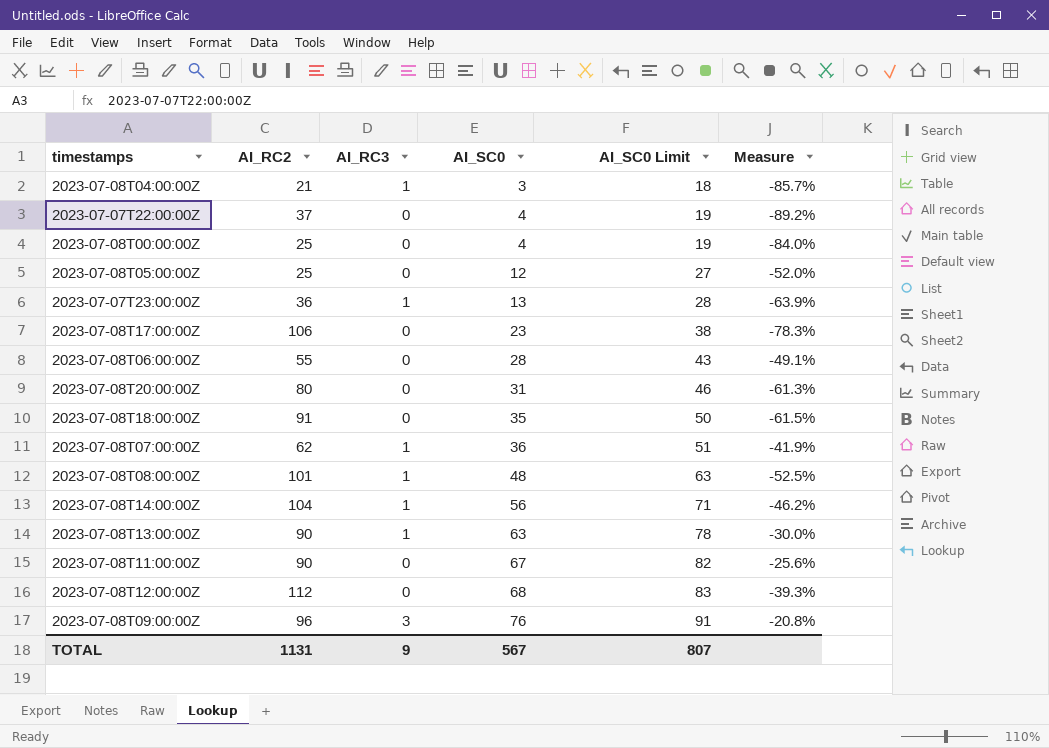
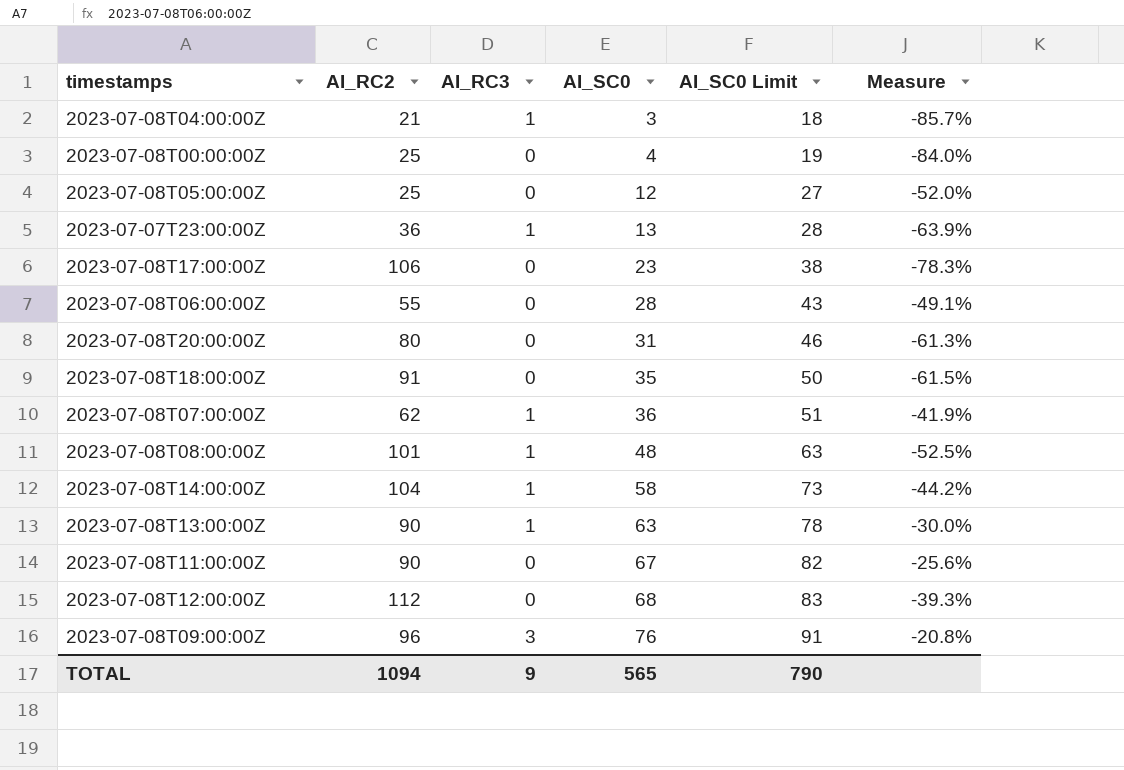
row 2023-07-07T22:00:00Z: 37 | 0 | 4 | 19 | -89.2% -> none
2023-07-08T14:00:00Z | AI_SC0: 56 -> 58
2023-07-08T14:00:00Z | AI_SC0 Limit: 71 -> 73
2023-07-08T14:00:00Z | Measure: -46.2% -> -44.2%
TOTAL | AI_RC2: 1131 -> 1094
TOTAL | AI_SC0: 567 -> 565
TOTAL | AI_SC0 Limit: 807 -> 790

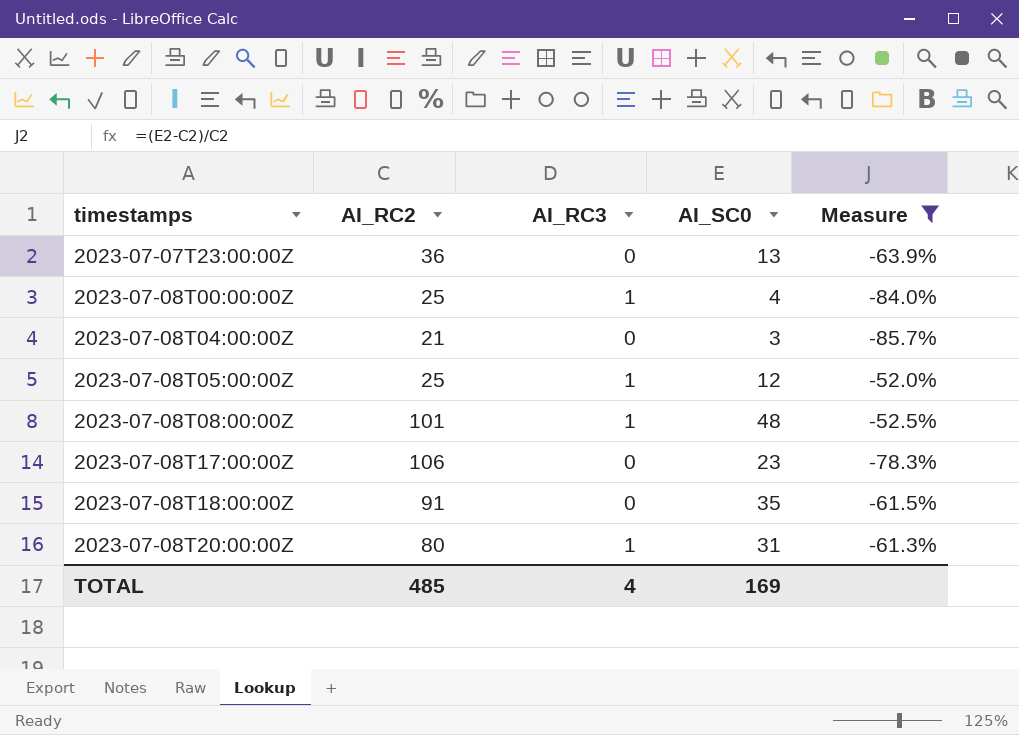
filter: none -> Measure <= -52.0%
row order: AI_SC0 ascending -> timestamps ascending
column AI_SC0 Limit | formula: [AI_SC0] + 15 -> none
2023-07-07T23:00:00Z | AI_RC3: 1 -> 0
2023-07-08T00:00:00Z | AI_RC3: 0 -> 1
2023-07-08T04:00:00Z | AI_RC3: 1 -> 0
2023-07-08T05:00:00Z | AI_RC3: 0 -> 1
2023-07-08T20:00:00Z | AI_RC3: 0 -> 1
TOTAL | AI_RC2: 1094 -> 485
TOTAL | AI_RC3: 9 -> 4
TOTAL | AI_SC0: 565 -> 169

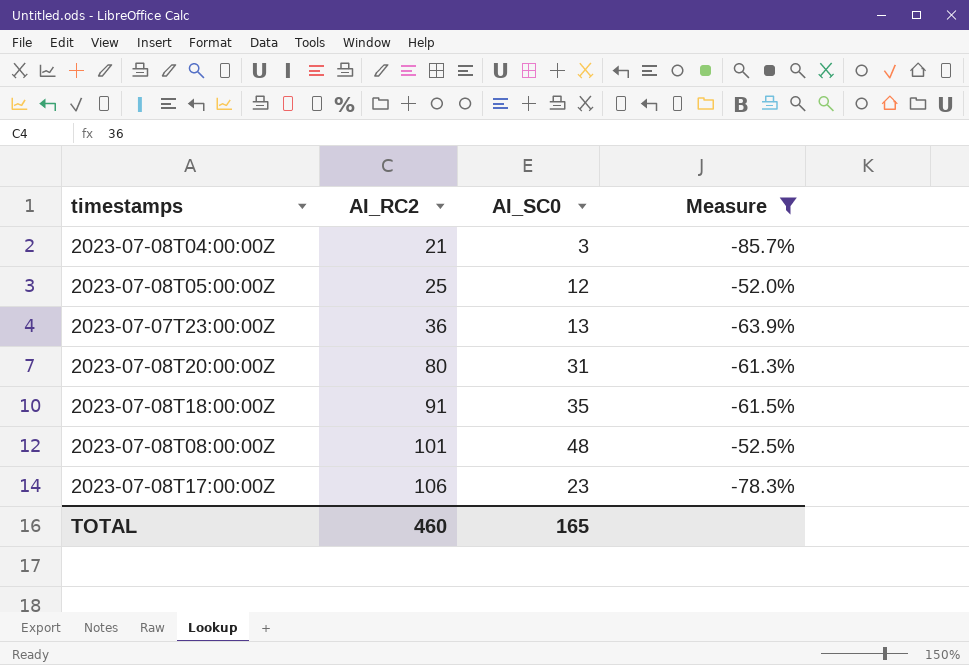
row order: timestamps ascending -> AI_RC2 ascending
column AI_RC3 | position: 3 -> none
row 2023-07-08T00:00:00Z: 25 | 1 | 4 | -84.0% -> none
TOTAL | AI_RC2: 485 -> 460
TOTAL | AI_SC0: 169 -> 165

